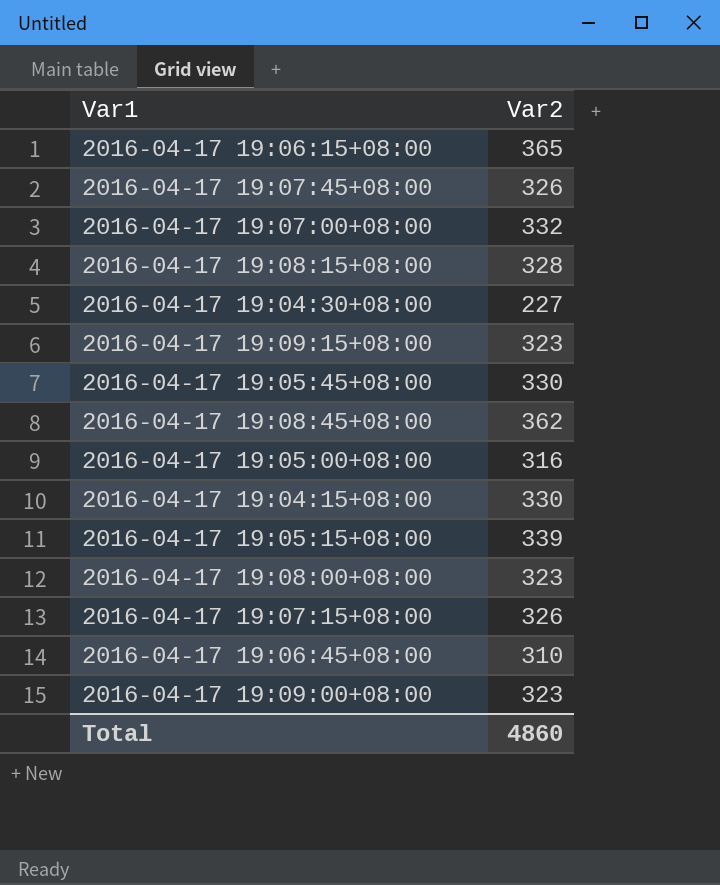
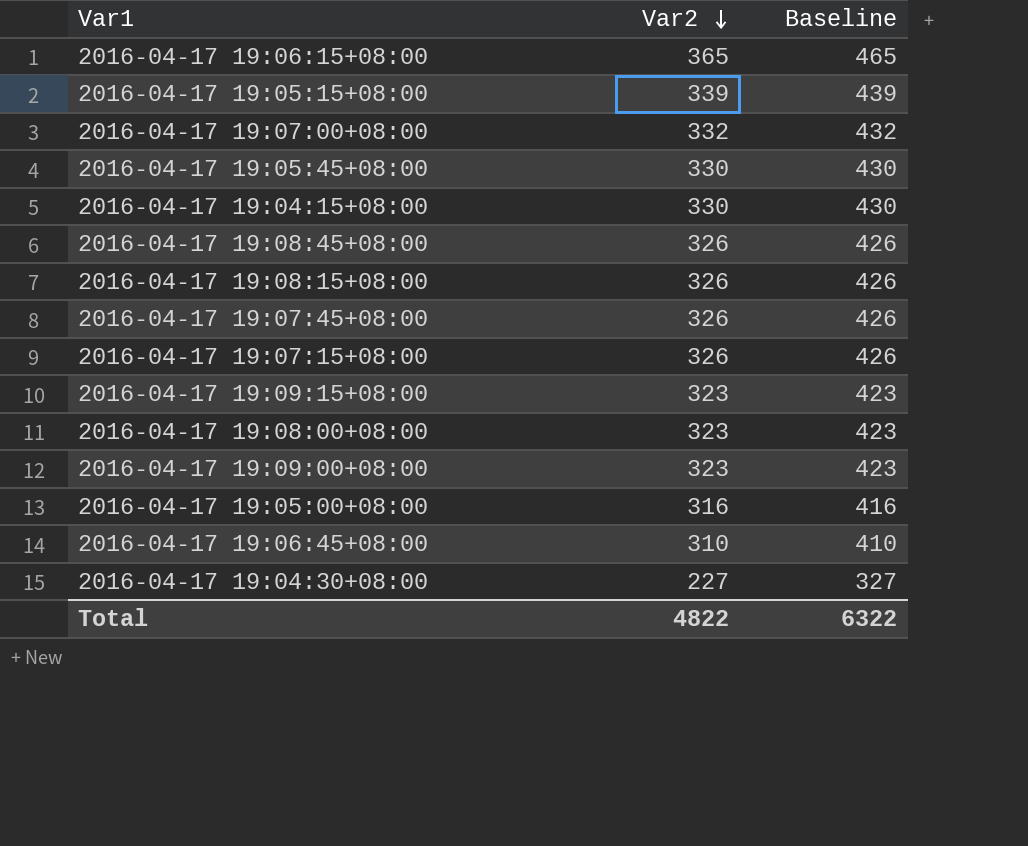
row order: none -> Var2 descending
column Baseline | formula: none -> [Var2] + 100
2016-04-17 19:08:45+08:00 | Var2: 362 -> 326
2016-04-17 19:08:15+08:00 | Var2: 328 -> 326
Total | Var2: 4860 -> 4822

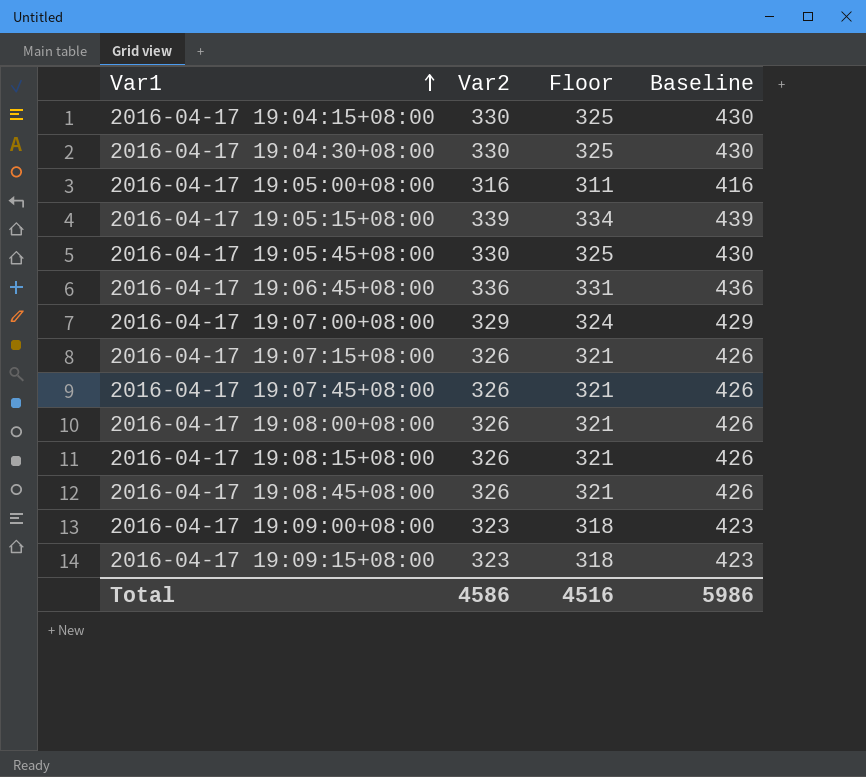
row order: Var2 descending -> Var1 ascending
column Floor | formula: none -> [Var2] - 5
row 2016-04-17 19:06:15+08:00: 365 | 465 -> none
2016-04-17 19:04:30+08:00 | Var2: 227 -> 330
2016-04-17 19:04:30+08:00 | Baseline: 327 -> 430
2016-04-17 19:06:45+08:00 | Var2: 310 -> 336
2016-04-17 19:06:45+08:00 | Baseline: 410 -> 436
2016-04-17 19:07:00+08:00 | Var2: 332 -> 329
2016-04-17 19:07:00+08:00 | Baseline: 432 -> 429
2016-04-17 19:08:00+08:00 | Var2: 323 -> 326
2016-04-17 19:08:00+08:00 | Baseline: 423 -> 426
Total | Var2: 4822 -> 4586
Total | Baseline: 6322 -> 5986

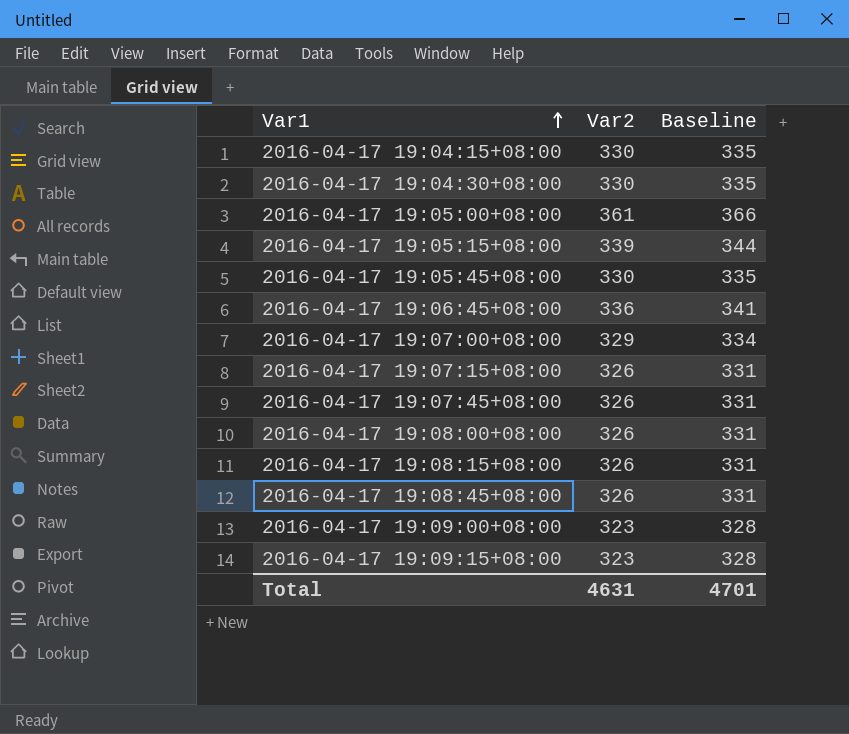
column Floor | formula: [Var2] - 5 -> none
column Baseline | formula: [Var2] + 100 -> [Var2] + 5
2016-04-17 19:05:00+08:00 | Var2: 316 -> 361
Total | Var2: 4586 -> 4631
Total | Baseline: 5986 -> 4701

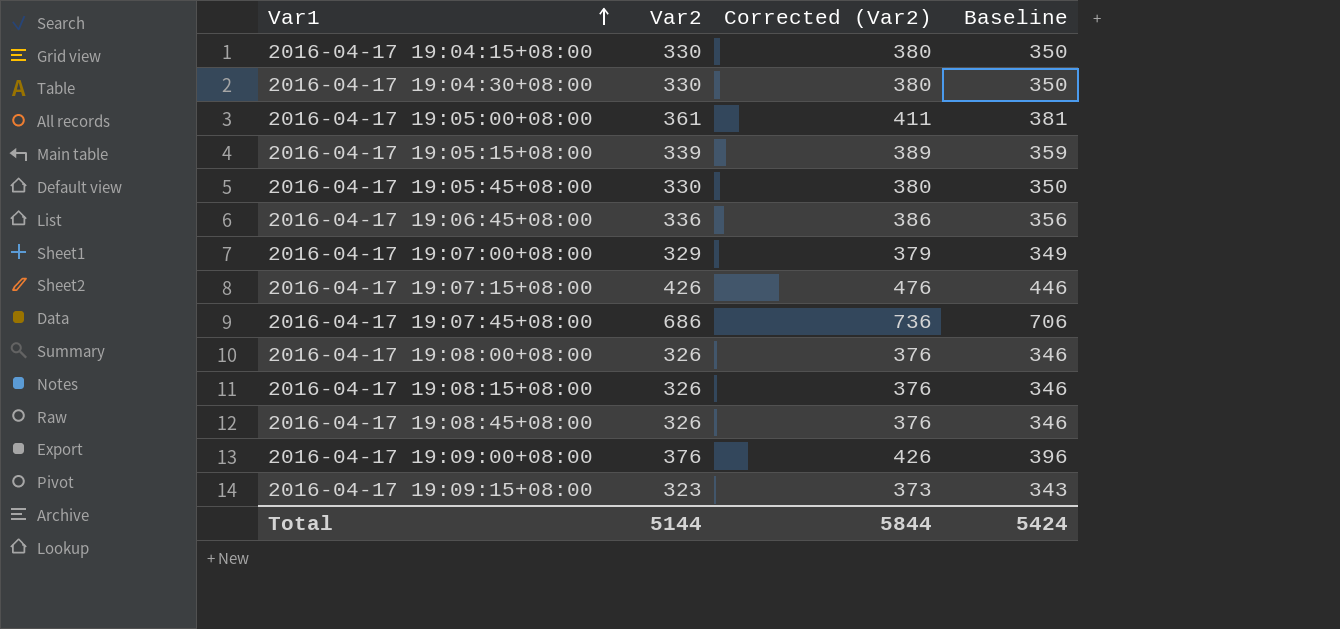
column Corrected (Var2) | formula: none -> [Var2] + 50
column Baseline | formula: [Var2] + 5 -> [Var2] + 20
2016-04-17 19:07:15+08:00 | Var2: 326 -> 426
2016-04-17 19:07:45+08:00 | Var2: 326 -> 686
2016-04-17 19:09:00+08:00 | Var2: 323 -> 376
Total | Var2: 4631 -> 5144
Total | Baseline: 4701 -> 5424

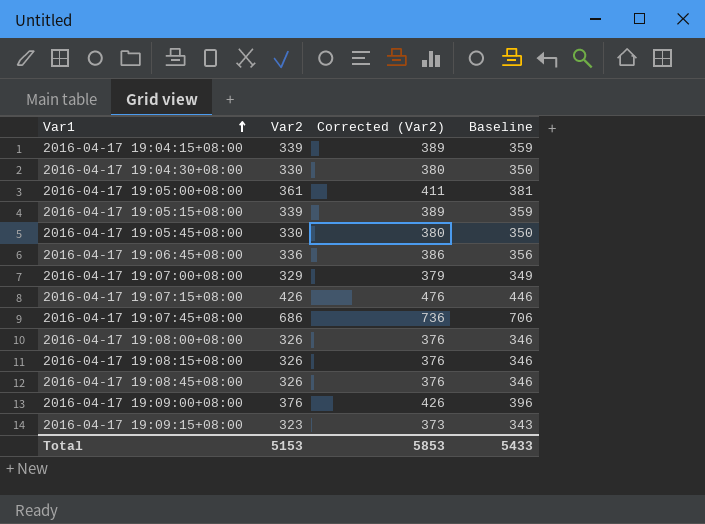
2016-04-17 19:04:15+08:00 | Var2: 330 -> 339
2016-04-17 19:04:15+08:00 | Corrected (Var2): 380 -> 389
2016-04-17 19:04:15+08:00 | Baseline: 350 -> 359
Total | Var2: 5144 -> 5153
Total | Corrected (Var2): 5844 -> 5853
Total | Baseline: 5424 -> 5433

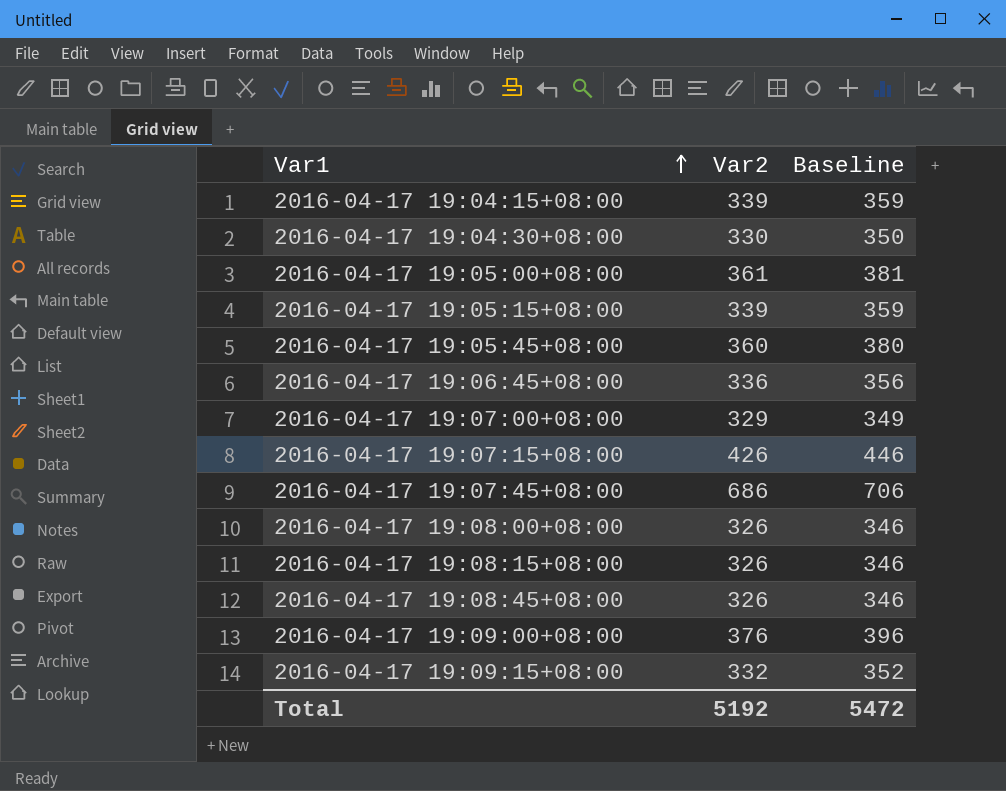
column Corrected (Var2) | formula: [Var2] + 50 -> none
2016-04-17 19:05:45+08:00 | Var2: 330 -> 360
2016-04-17 19:05:45+08:00 | Baseline: 350 -> 380
2016-04-17 19:09:15+08:00 | Var2: 323 -> 332
2016-04-17 19:09:15+08:00 | Baseline: 343 -> 352
Total | Var2: 5153 -> 5192
Total | Baseline: 5433 -> 5472

